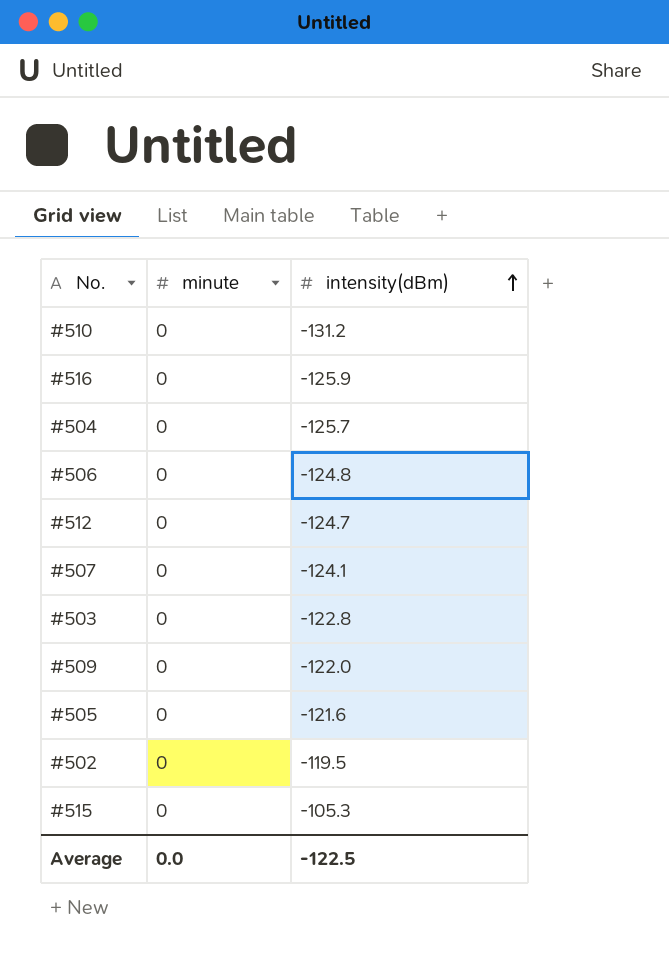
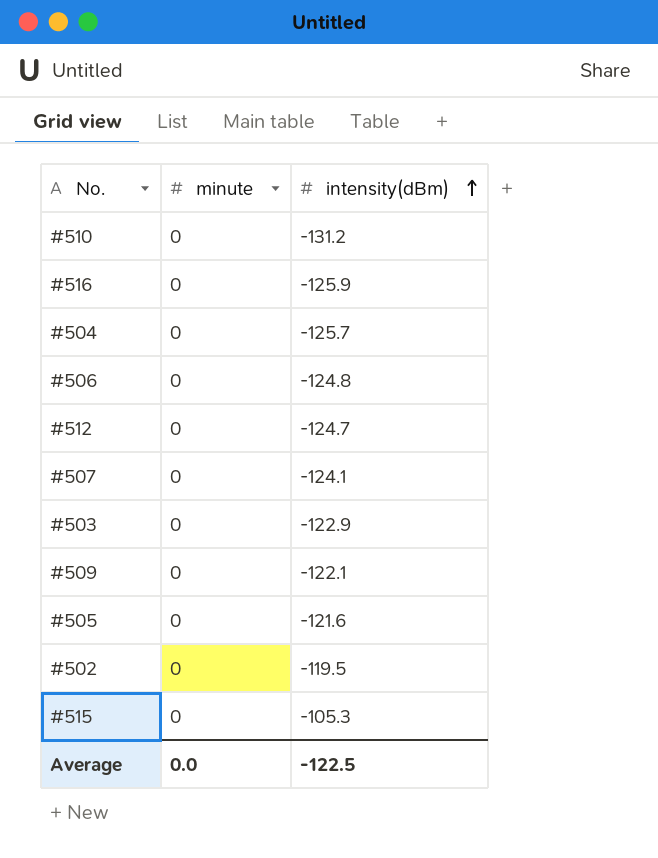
#503 | intensity(dBm): -122.8 -> -122.9
#509 | intensity(dBm): -122.0 -> -122.1

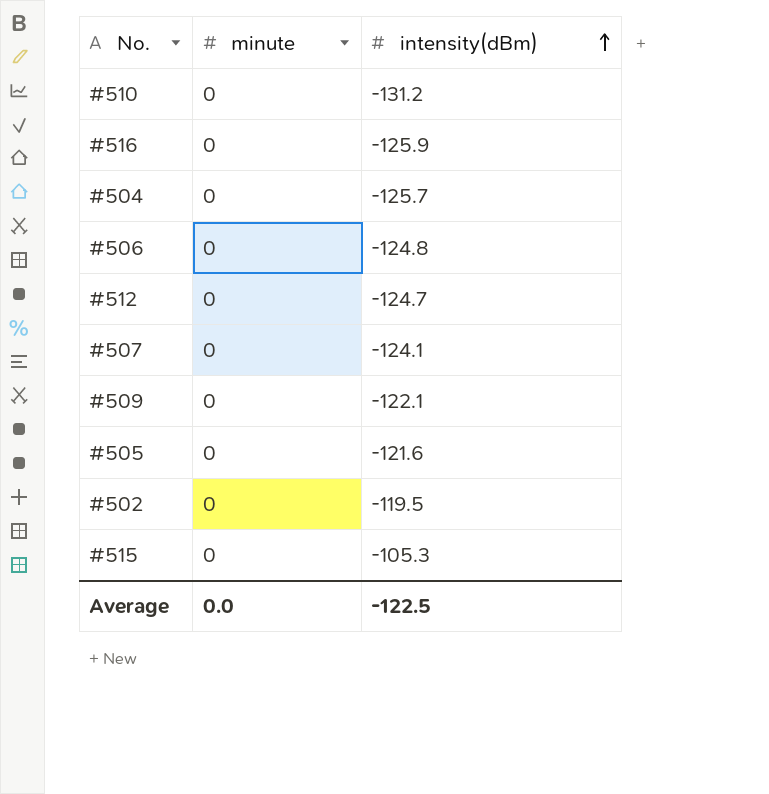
row #503: 0 | -122.9 -> none

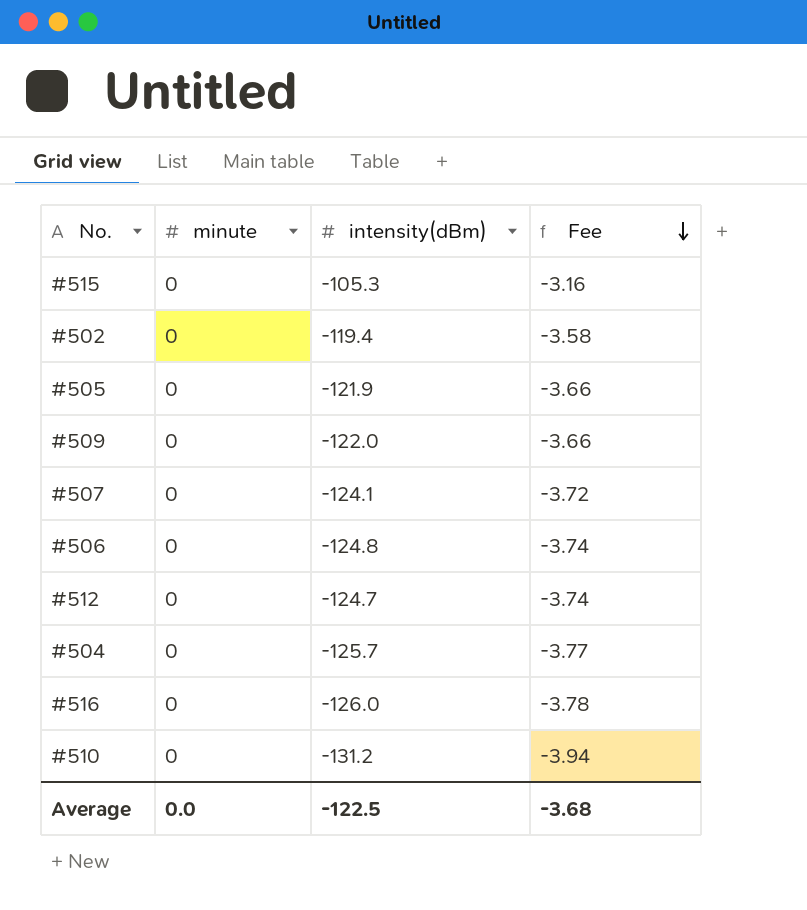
row order: intensity(dBm) ascending -> Fee descending
column Fee | formula: none -> [intensity(dBm)] * 0.03
#502 | intensity(dBm): -119.5 -> -119.4
#505 | intensity(dBm): -121.6 -> -121.9
#509 | intensity(dBm): -122.1 -> -122.0
#516 | intensity(dBm): -125.9 -> -126.0

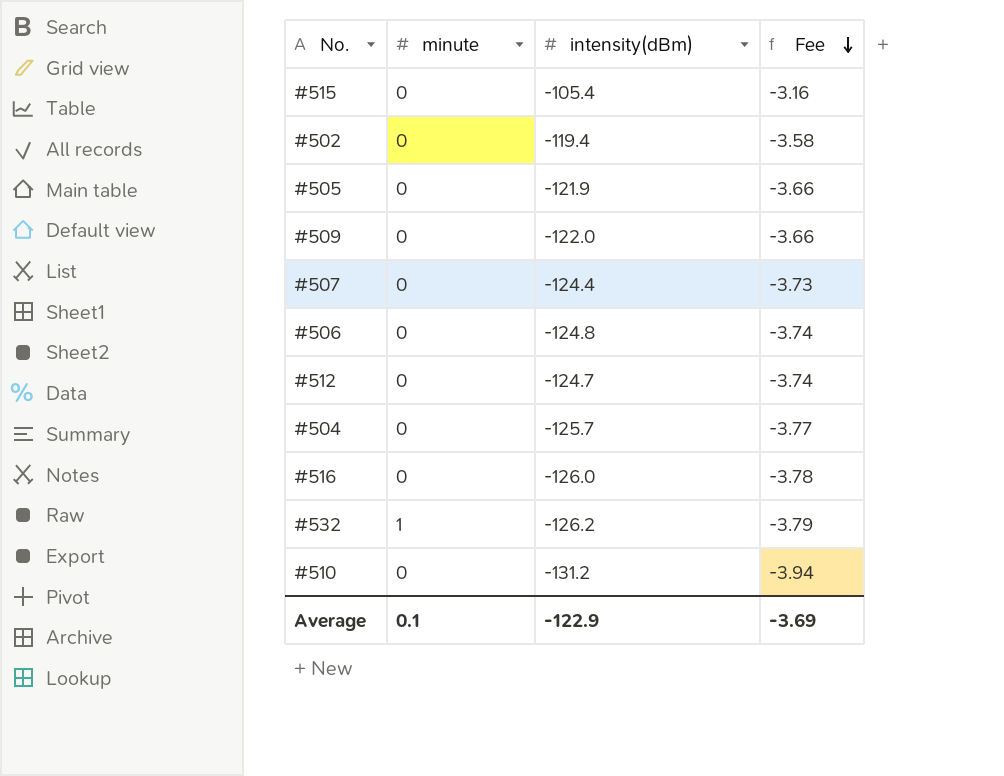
#515 | intensity(dBm): -105.3 -> -105.4
#507 | intensity(dBm): -124.1 -> -124.4
#507 | Fee: -3.72 -> -3.73
row #532: none -> 1 | -126.2 | -3.79
Average | minute: 0.0 -> 0.1
Average | intensity(dBm): -122.5 -> -122.9
Average | Fee: -3.68 -> -3.69

